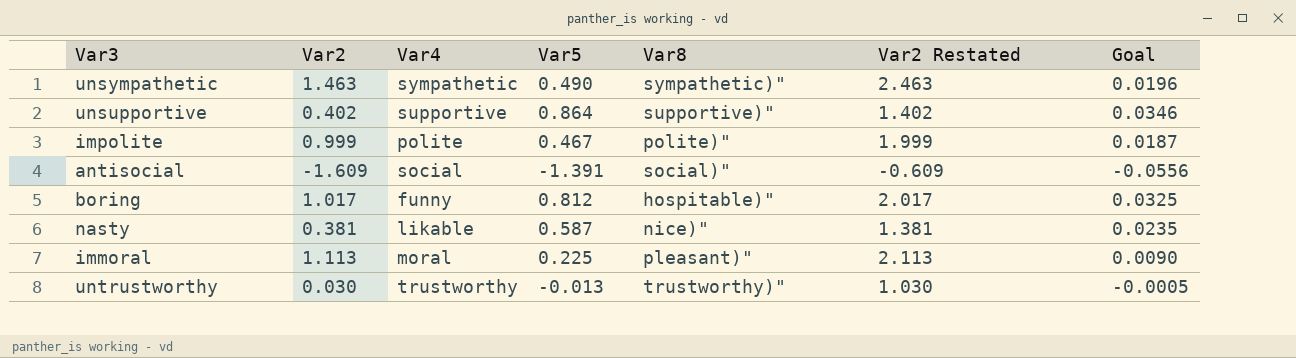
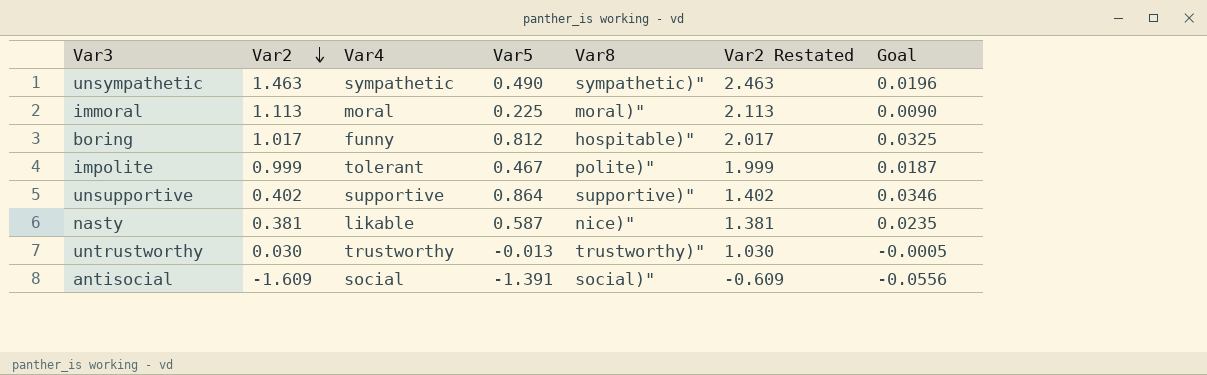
row order: none -> Var2 descending
immoral | Var8: pleasant)" -> moral)"
impolite | Var4: polite -> tolerant

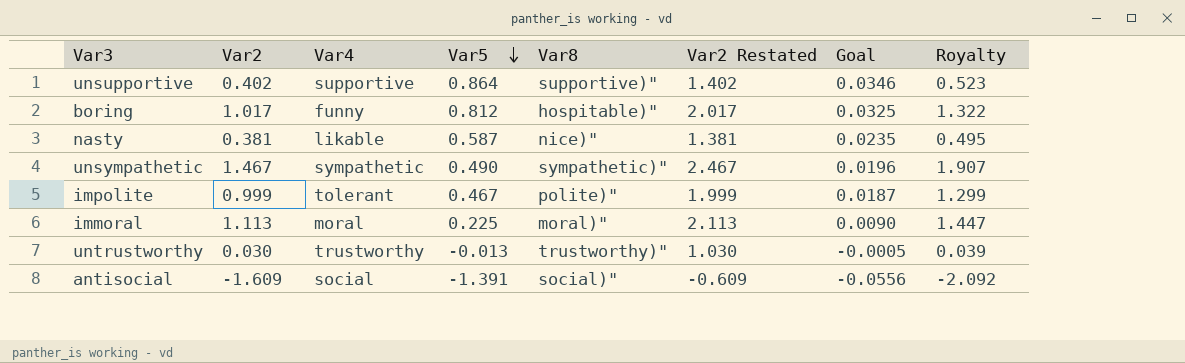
row order: Var2 descending -> Var5 descending
column Royalty | formula: none -> [Var2] * 1.3
unsympathetic | Var2: 1.463 -> 1.467
unsympathetic | Var2 Restated: 2.463 -> 2.467

